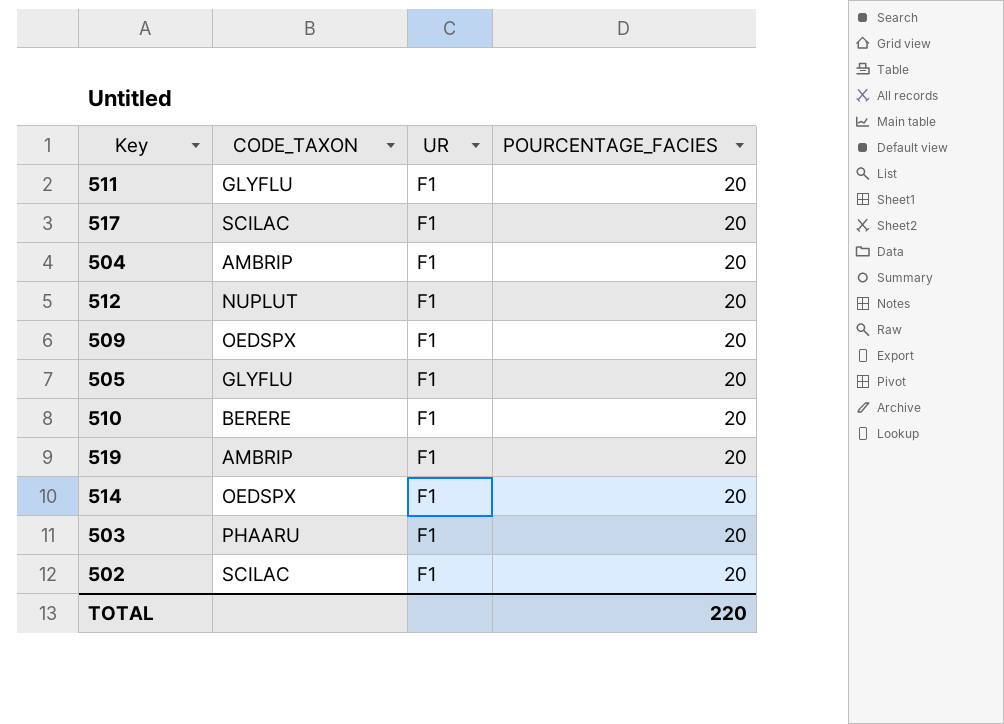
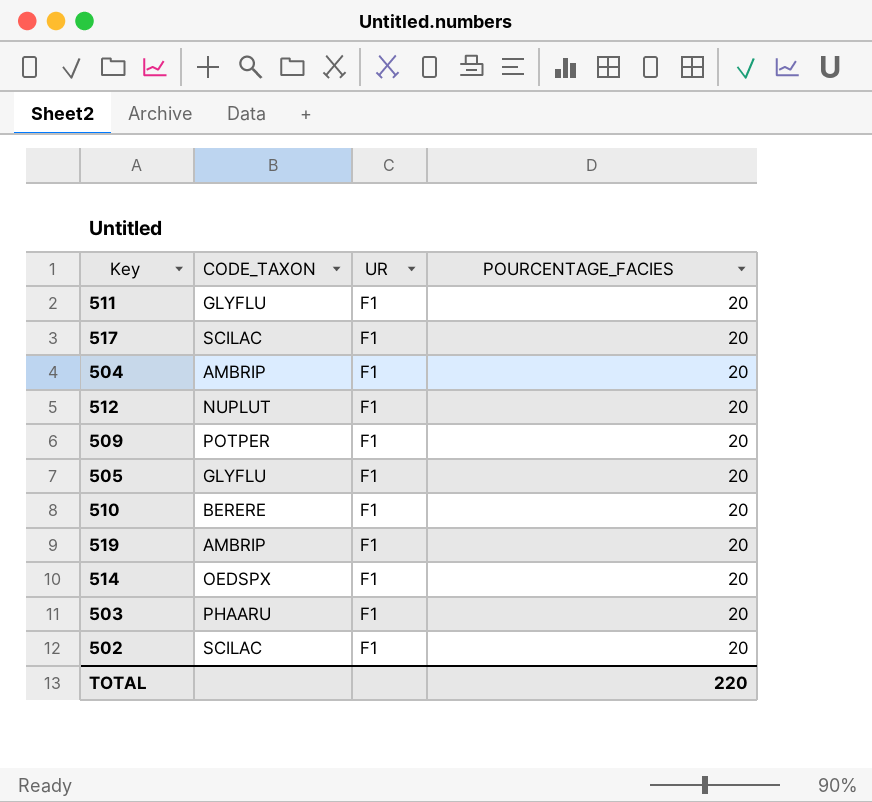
509 | CODE_TAXON: OEDSPX -> POTPER

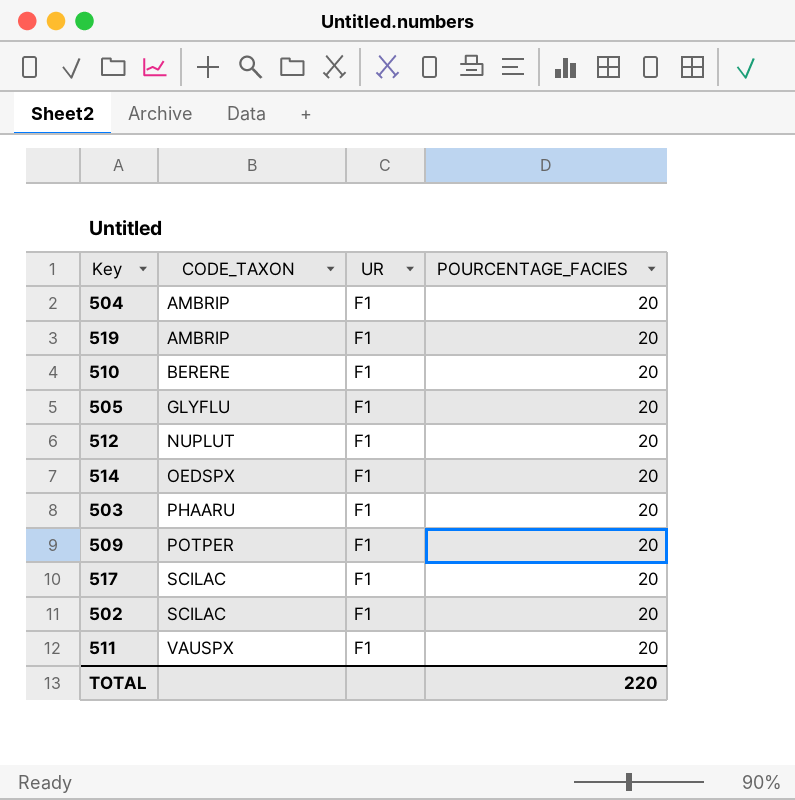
row order: none -> CODE_TAXON ascending
511 | CODE_TAXON: GLYFLU -> VAUSPX

